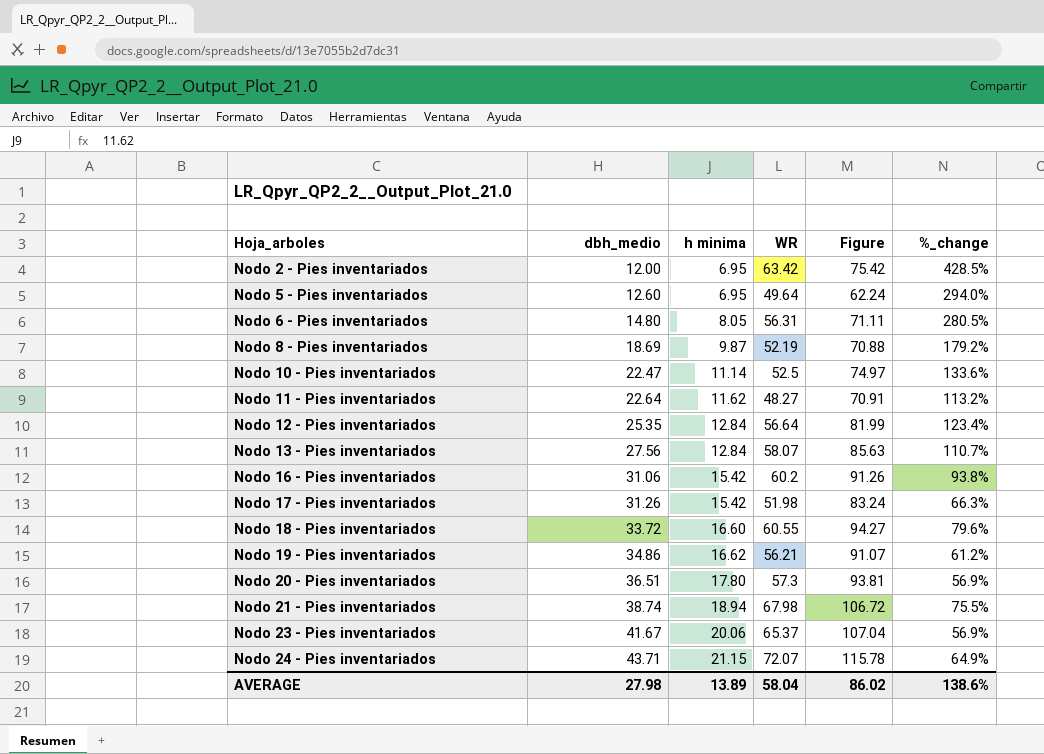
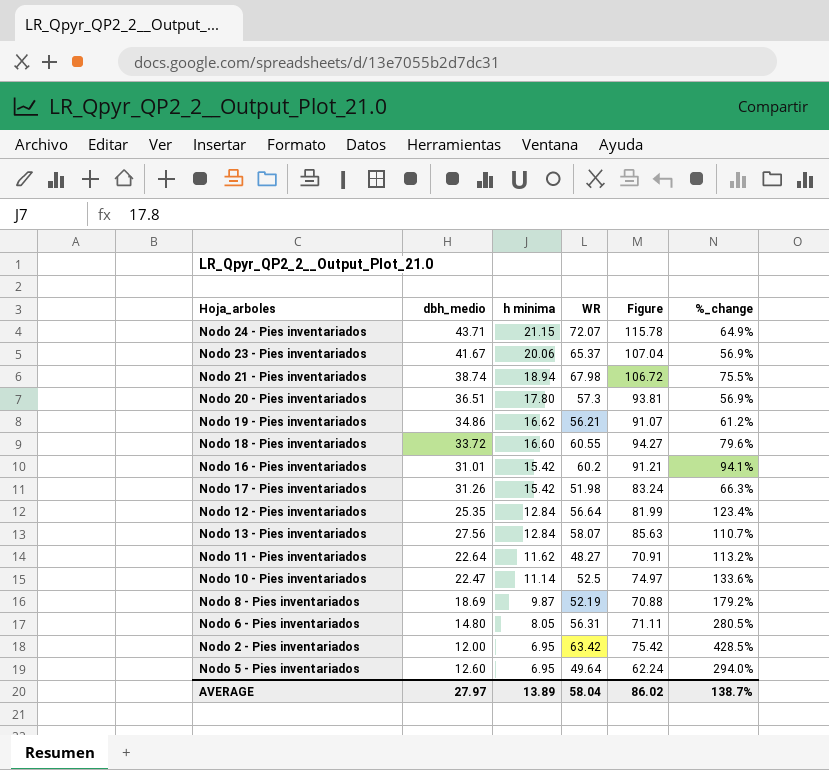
row order: Hoja_arboles ascending -> h minima descending
Nodo 16 - Pies inventariados | dbh_medio: 31.06 -> 31.01
Nodo 16 - Pies inventariados | Figure: 91.26 -> 91.21
Nodo 16 - Pies inventariados | %_change: 93.8% -> 94.1%
AVERAGE | dbh_medio: 27.98 -> 27.97
AVERAGE | %_change: 138.6% -> 138.7%

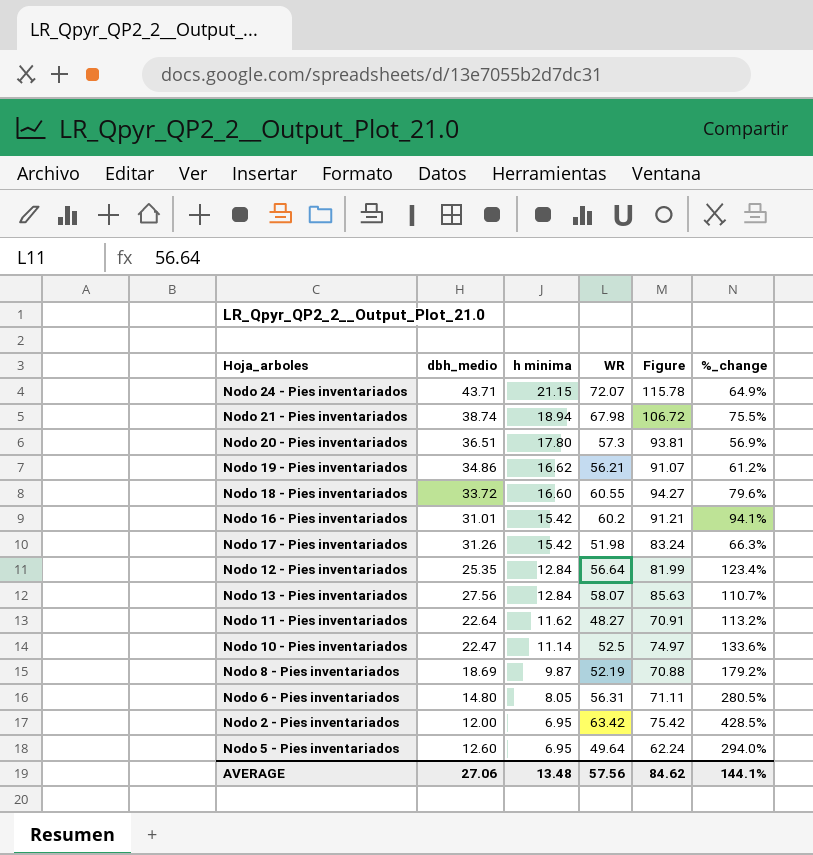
row Nodo 23 - Pies inventariados: 41.67 | 20.06 | 65.37 | 107.04 | 56.9% -> none
AVERAGE | dbh_medio: 27.97 -> 27.06
AVERAGE | h minima: 13.89 -> 13.48
AVERAGE | WR: 58.04 -> 57.56
AVERAGE | Figure: 86.02 -> 84.62
AVERAGE | %_change: 138.7% -> 144.1%

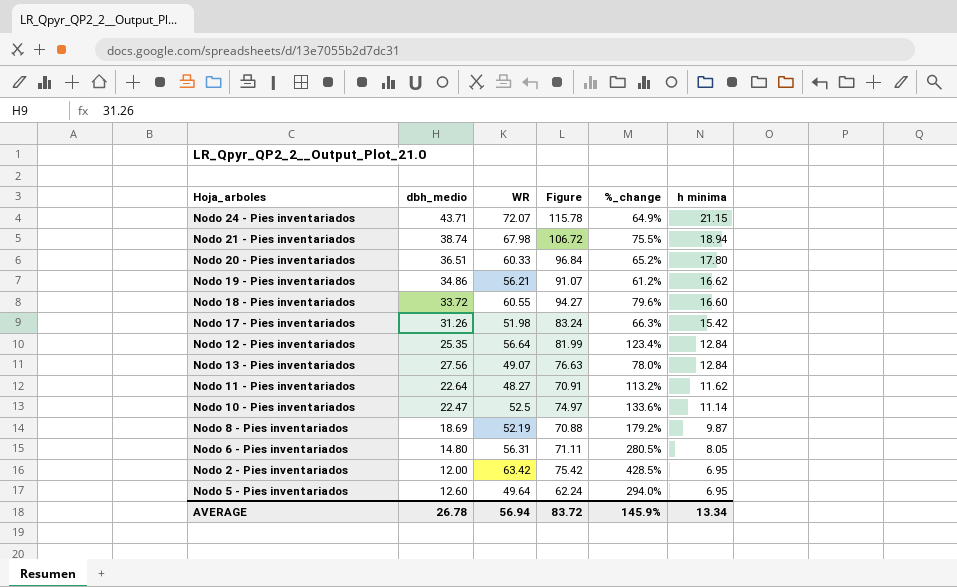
column h minima | position: 3 -> 6
row Nodo 16 - Pies inventariados: 31.01 | 15.42 | 60.2 | 91.21 | 94.1% -> none
Nodo 20 - Pies inventariados | WR: 57.3 -> 60.33
Nodo 20 - Pies inventariados | Figure: 93.81 -> 96.84
Nodo 20 - Pies inventariados | %_change: 56.9% -> 65.2%
Nodo 13 - Pies inventariados | WR: 58.07 -> 49.07
Nodo 13 - Pies inventariados | Figure: 85.63 -> 76.63
Nodo 13 - Pies inventariados | %_change: 110.7% -> 78.0%
AVERAGE | dbh_medio: 27.06 -> 26.78
AVERAGE | WR: 57.56 -> 56.94
AVERAGE | Figure: 84.62 -> 83.72
AVERAGE | %_change: 144.1% -> 145.9%
AVERAGE | h minima: 13.48 -> 13.34

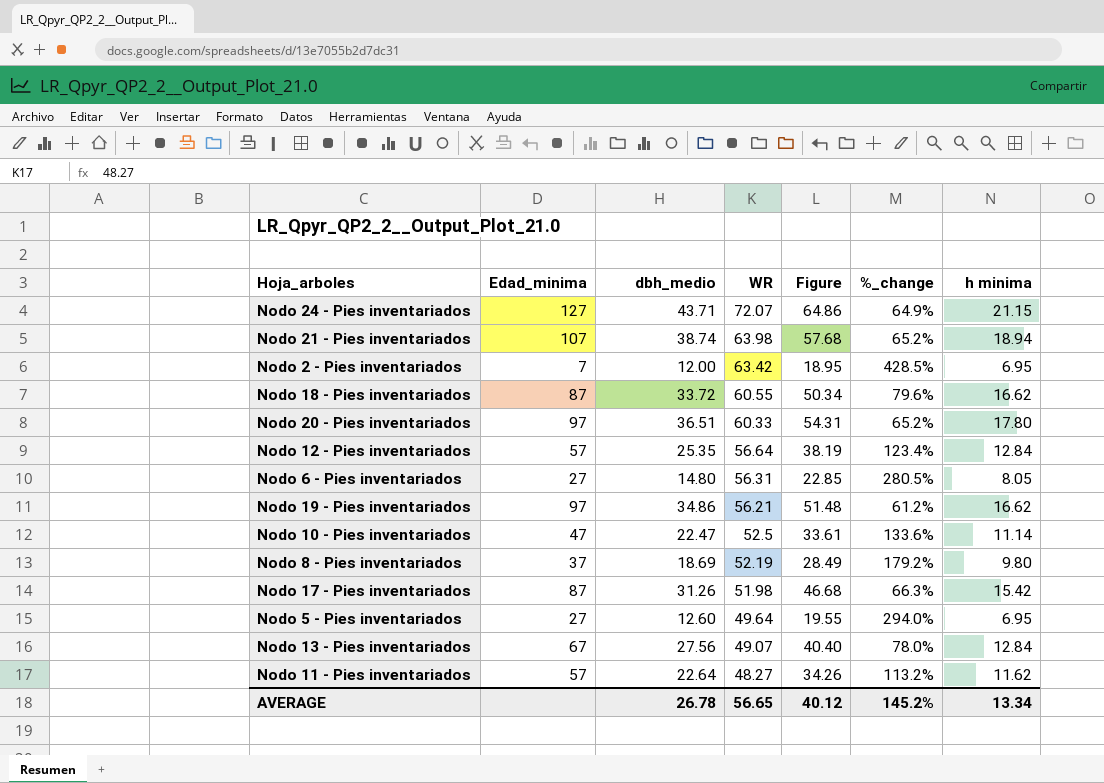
row order: h minima descending -> WR descending
column Edad_minima | position: none -> 2
column Figure | formula: [dbh_medio] + [WR] -> [dbh_medio] + [h minima]
Nodo 21 - Pies inventariados | WR: 67.98 -> 63.98
Nodo 21 - Pies inventariados | %_change: 75.5% -> 65.2%
Nodo 18 - Pies inventariados | h minima: 16.60 -> 16.62
Nodo 8 - Pies inventariados | h minima: 9.87 -> 9.80
AVERAGE | WR: 56.94 -> 56.65
AVERAGE | Figure: 83.72 -> 40.12
AVERAGE | %_change: 145.9% -> 145.2%

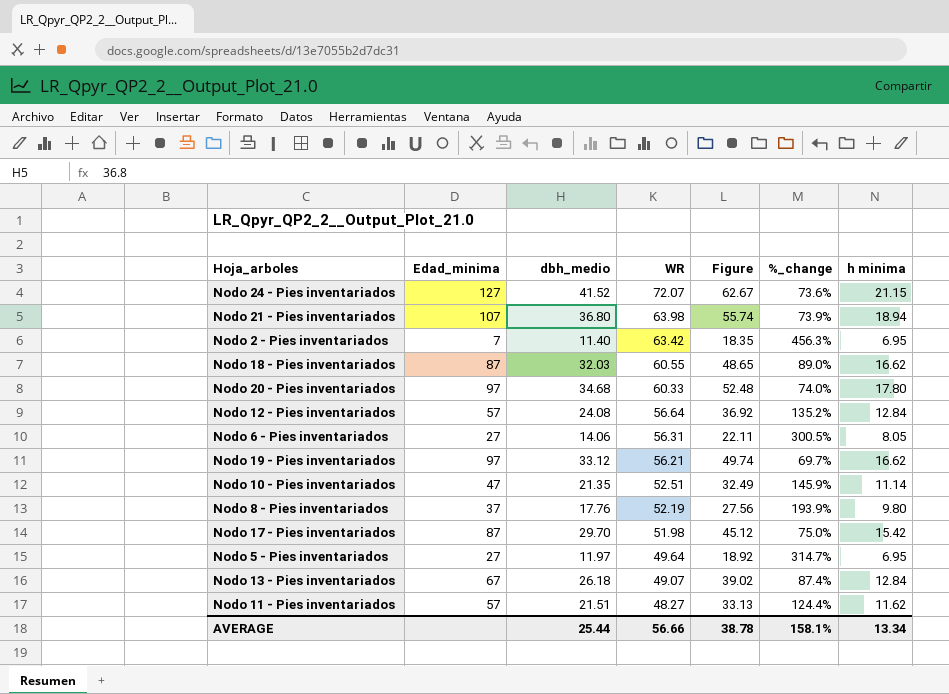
Nodo 24 - Pies inventariados | dbh_medio: 43.71 -> 41.52
Nodo 24 - Pies inventariados | Figure: 64.86 -> 62.67
Nodo 24 - Pies inventariados | %_change: 64.9% -> 73.6%
Nodo 21 - Pies inventariados | dbh_medio: 38.74 -> 36.80
Nodo 21 - Pies inventariados | Figure: 57.68 -> 55.74
Nodo 21 - Pies inventariados | %_change: 65.2% -> 73.9%
Nodo 2 - Pies inventariados | dbh_medio: 12.00 -> 11.40
Nodo 2 - Pies inventariados | Figure: 18.95 -> 18.35
Nodo 2 - Pies inventariados | %_change: 428.5% -> 456.3%
Nodo 18 - Pies inventariados | dbh_medio: 33.72 -> 32.03
Nodo 18 - Pies inventariados | Figure: 50.34 -> 48.65
Nodo 18 - Pies inventariados | %_change: 79.6% -> 89.0%
Nodo 20 - Pies inventariados | dbh_medio: 36.51 -> 34.68
Nodo 20 - Pies inventariados | Figure: 54.31 -> 52.48
Nodo 20 - Pies inventariados | %_change: 65.2% -> 74.0%
Nodo 12 - Pies inventariados | dbh_medio: 25.35 -> 24.08
Nodo 12 - Pies inventariados | Figure: 38.19 -> 36.92
Nodo 12 - Pies inventariados | %_change: 123.4% -> 135.2%
Nodo 6 - Pies inventariados | dbh_medio: 14.80 -> 14.06
Nodo 6 - Pies inventariados | Figure: 22.85 -> 22.11
Nodo 6 - Pies inventariados | %_change: 280.5% -> 300.5%
Nodo 19 - Pies inventariados | dbh_medio: 34.86 -> 33.12
Nodo 19 - Pies inventariados | Figure: 51.48 -> 49.74
Nodo 19 - Pies inventariados | %_change: 61.2% -> 69.7%
Nodo 10 - Pies inventariados | dbh_medio: 22.47 -> 21.35
Nodo 10 - Pies inventariados | WR: 52.5 -> 52.51
Nodo 10 - Pies inventariados | Figure: 33.61 -> 32.49
Nodo 10 - Pies inventariados | %_change: 133.6% -> 145.9%
Nodo 8 - Pies inventariados | dbh_medio: 18.69 -> 17.76
Nodo 8 - Pies inventariados | Figure: 28.49 -> 27.56
Nodo 8 - Pies inventariados | %_change: 179.2% -> 193.9%
Nodo 17 - Pies inventariados | dbh_medio: 31.26 -> 29.70
Nodo 17 - Pies inventariados | Figure: 46.68 -> 45.12
Nodo 17 - Pies inventariados | %_change: 66.3% -> 75.0%
Nodo 5 - Pies inventariados | dbh_medio: 12.60 -> 11.97
Nodo 5 - Pies inventariados | Figure: 19.55 -> 18.92
Nodo 5 - Pies inventariados | %_change: 294.0% -> 314.7%
Nodo 13 - Pies inventariados | dbh_medio: 27.56 -> 26.18
Nodo 13 - Pies inventariados | Figure: 40.40 -> 39.02
Nodo 13 - Pies inventariados | %_change: 78.0% -> 87.4%
Nodo 11 - Pies inventariados | dbh_medio: 22.64 -> 21.51
Nodo 11 - Pies inventariados | Figure: 34.26 -> 33.13
Nodo 11 - Pies inventariados | %_change: 113.2% -> 124.4%
AVERAGE | dbh_medio: 26.78 -> 25.44
AVERAGE | WR: 56.65 -> 56.66
AVERAGE | Figure: 40.12 -> 38.78
AVERAGE | %_change: 145.2% -> 158.1%

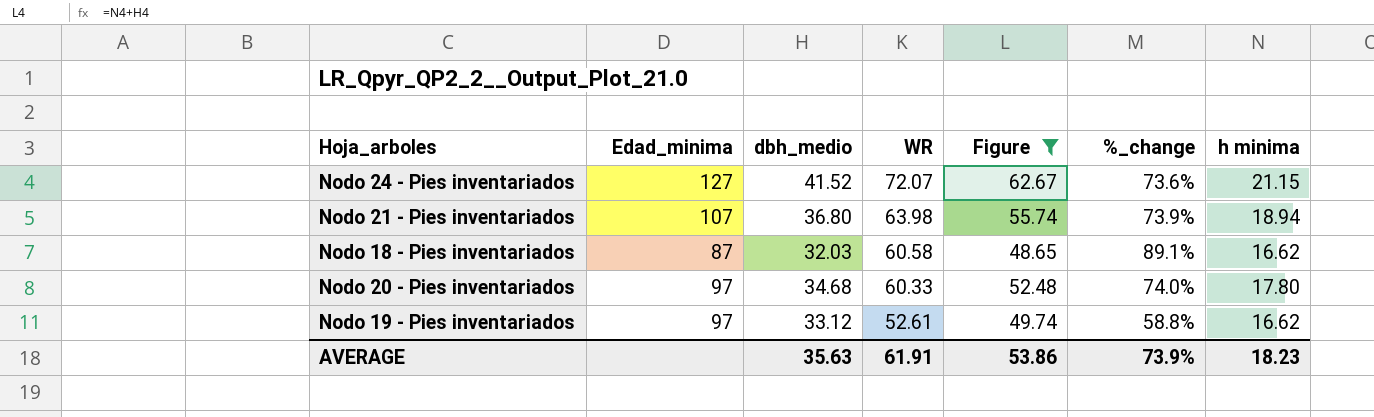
filter: none -> Figure >= 48.65
Nodo 18 - Pies inventariados | WR: 60.55 -> 60.58
Nodo 18 - Pies inventariados | %_change: 89.0% -> 89.1%
Nodo 19 - Pies inventariados | WR: 56.21 -> 52.61
Nodo 19 - Pies inventariados | %_change: 69.7% -> 58.8%
AVERAGE | dbh_medio: 25.44 -> 35.63
AVERAGE | WR: 56.66 -> 61.91
AVERAGE | Figure: 38.78 -> 53.86
AVERAGE | %_change: 158.1% -> 73.9%
AVERAGE | h minima: 13.34 -> 18.23

